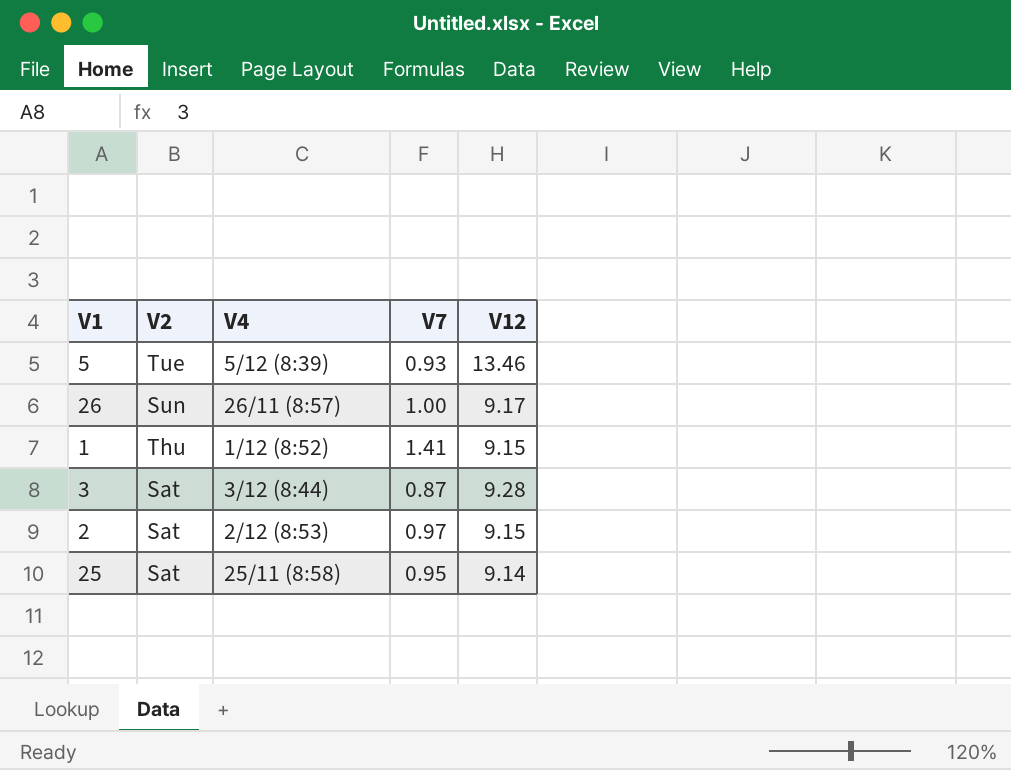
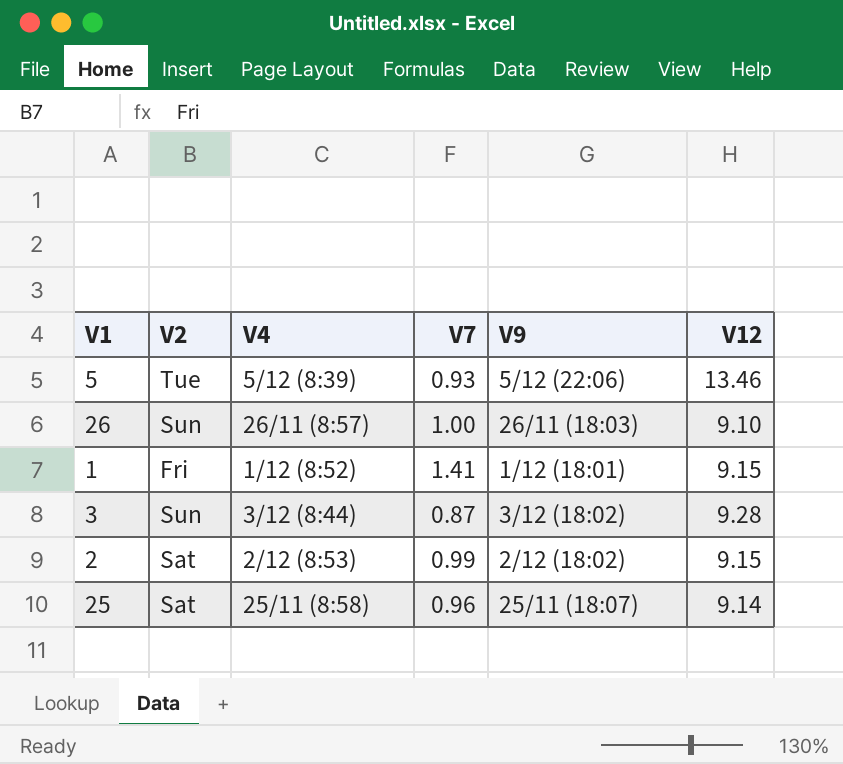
column V9 | position: none -> 5
26 | V12: 9.17 -> 9.10
1 | V2: Thu -> Fri
3 | V2: Sat -> Sun
2 | V7: 0.97 -> 0.99
25 | V7: 0.95 -> 0.96

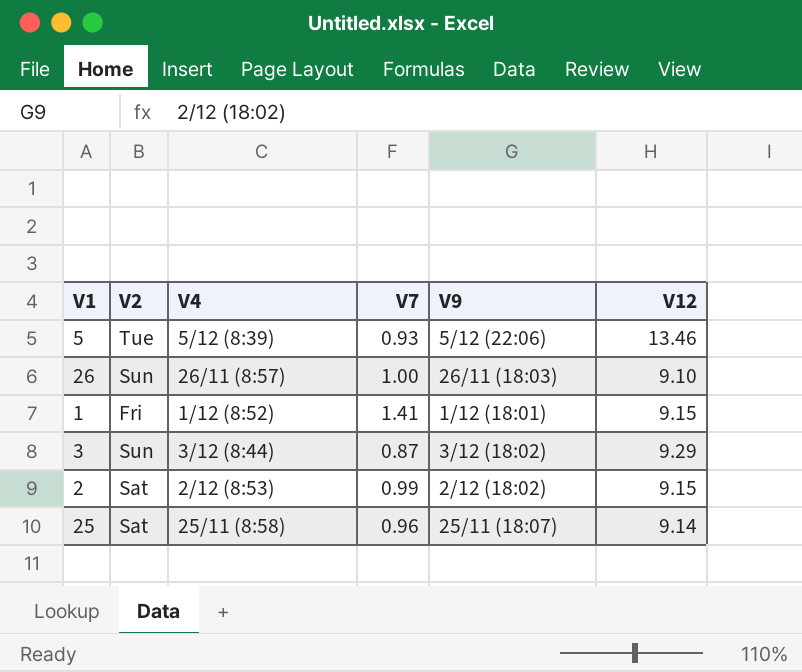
3 | V12: 9.28 -> 9.29

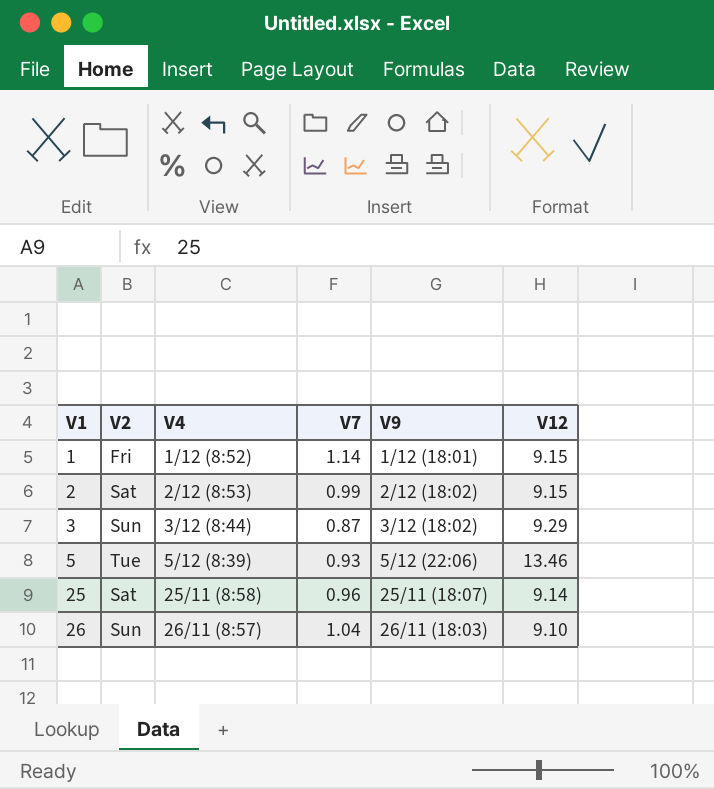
row order: none -> V1 ascending
1 | V7: 1.41 -> 1.14
26 | V7: 1.00 -> 1.04

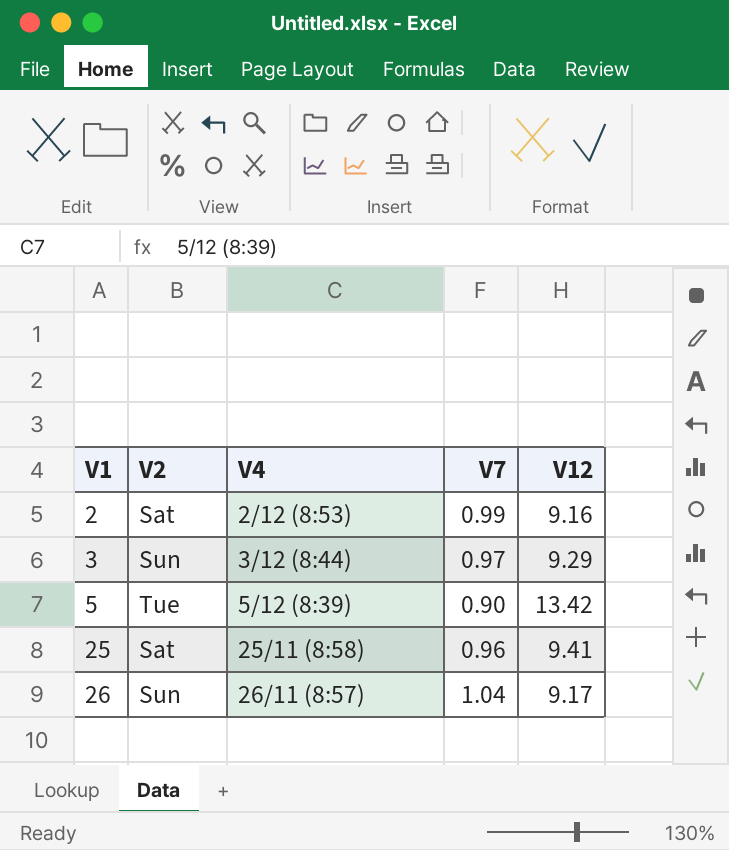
column V9 | position: 5 -> none
row 1: Fri | 1/12 (8:52) | 1.14 | 1/12 (18:01) | 9.15 -> none
2 | V12: 9.15 -> 9.16
3 | V7: 0.87 -> 0.97
5 | V7: 0.93 -> 0.90
5 | V12: 13.46 -> 13.42
25 | V12: 9.14 -> 9.41
26 | V12: 9.10 -> 9.17

